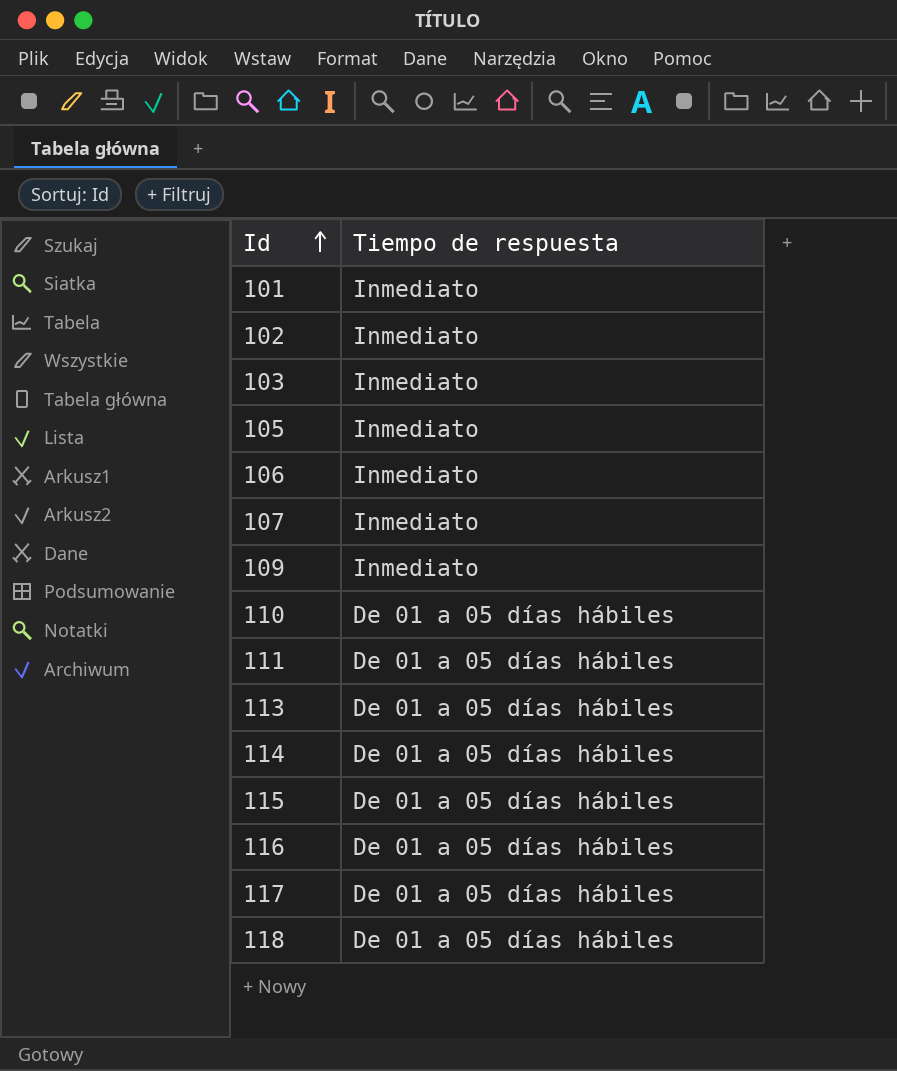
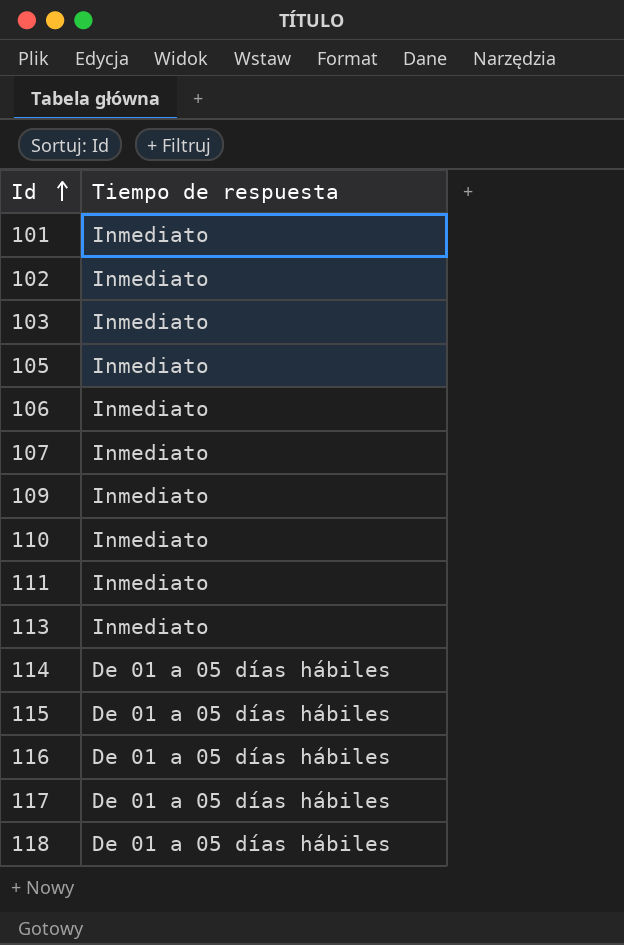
110 | Tiempo de respuesta: De 01 a 05 días hábiles -> Inmediato
111 | Tiempo de respuesta: De 01 a 05 días hábiles -> Inmediato
113 | Tiempo de respuesta: De 01 a 05 días hábiles -> Inmediato

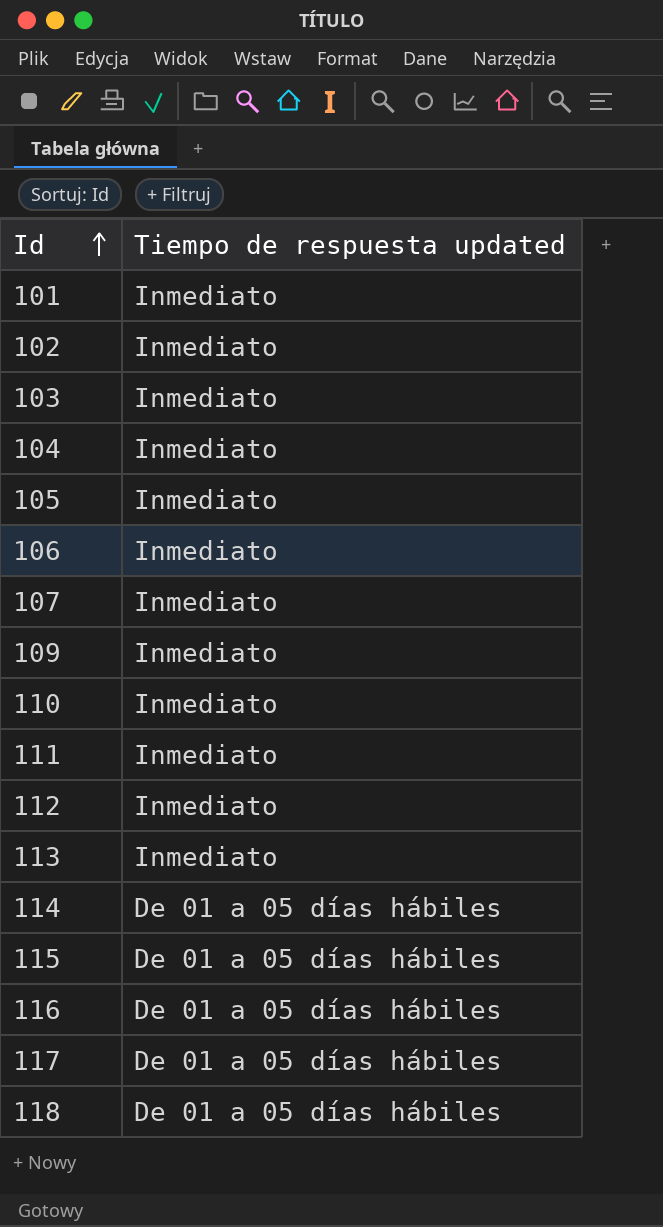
column name: Tiempo de respuesta -> Tiempo de respuesta updated
row 104: none -> Inmediato
row 112: none -> Inmediato

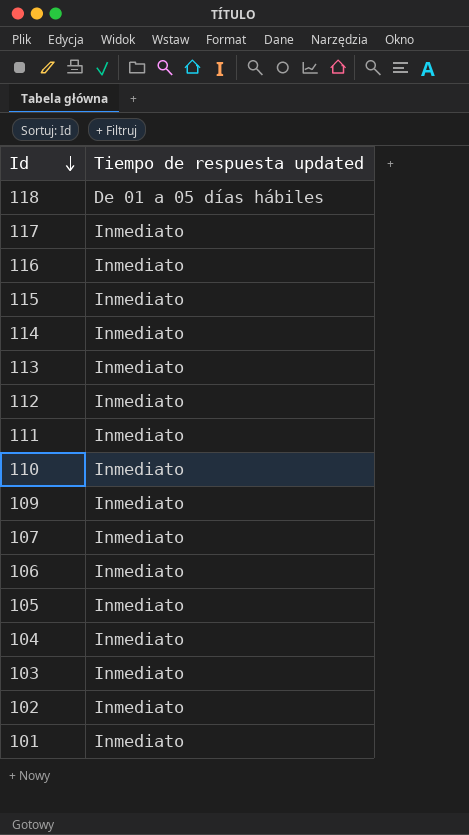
row order: Id ascending -> Id descending
117 | Tiempo de respuesta updated: De 01 a 05 días hábiles -> Inmediato
116 | Tiempo de respuesta updated: De 01 a 05 días hábiles -> Inmediato
115 | Tiempo de respuesta updated: De 01 a 05 días hábiles -> Inmediato
114 | Tiempo de respuesta updated: De 01 a 05 días hábiles -> Inmediato

